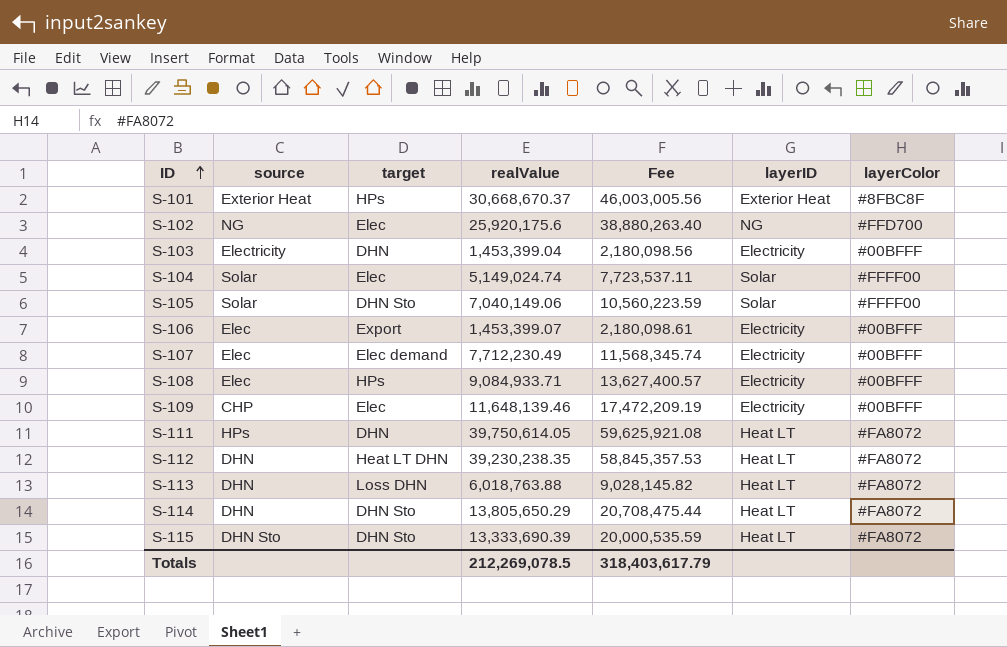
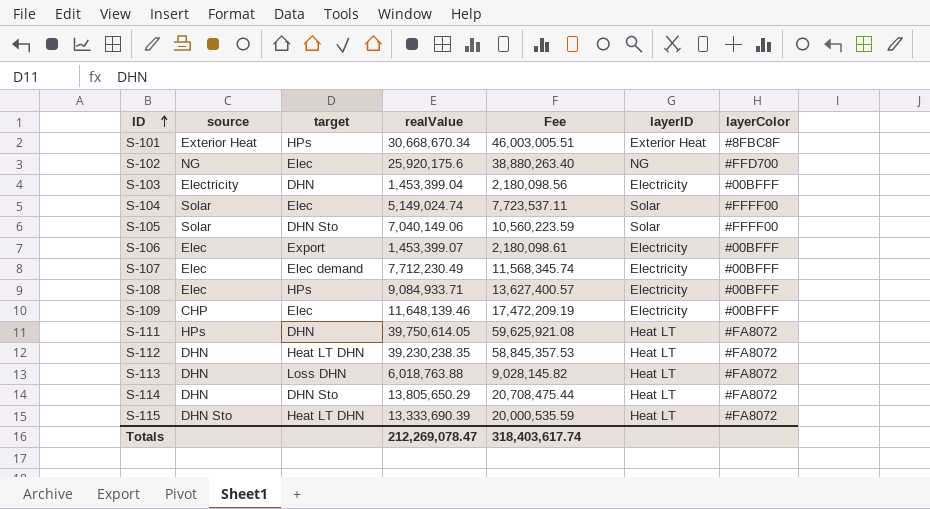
S-101 | realValue: 30,668,670.37 -> 30,668,670.34
S-101 | Fee: 46,003,005.56 -> 46,003,005.51
S-115 | target: DHN Sto -> Heat LT DHN
Totals | realValue: 212,269,078.5 -> 212,269,078.47
Totals | Fee: 318,403,617.79 -> 318,403,617.74

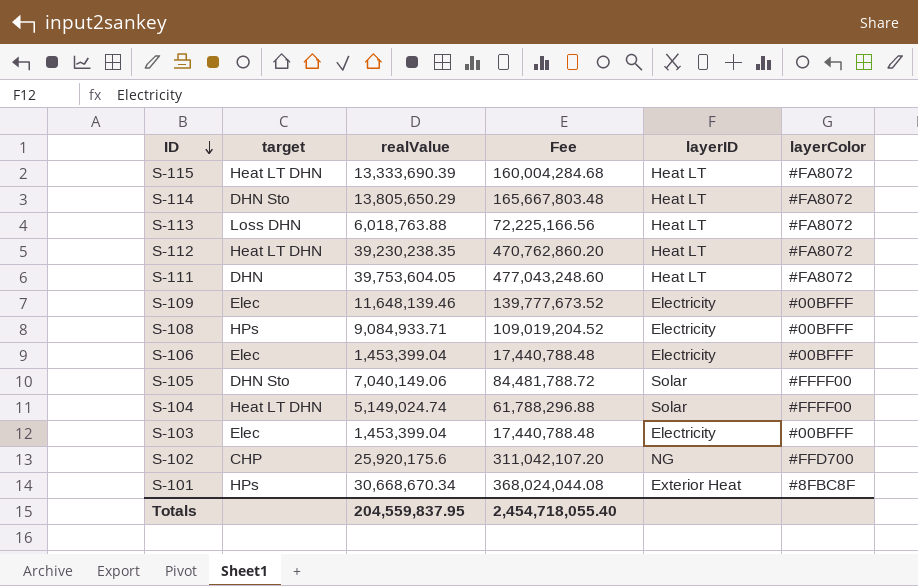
row order: ID ascending -> ID descending
column source | position: 2 -> none
column Fee | formula: [realValue] * 1.5 -> [realValue] * 12
row S-107: Elec | Elec demand | 7,712,230.49 | 11,568,345.74 | Electricity | #00BFFF -> none
S-111 | realValue: 39,750,614.05 -> 39,753,604.05
S-106 | target: Export -> Elec
S-106 | realValue: 1,453,399.07 -> 1,453,399.04
S-104 | target: Elec -> Heat LT DHN
S-103 | target: DHN -> Elec
S-102 | target: Elec -> CHP
Totals | realValue: 212,269,078.47 -> 204,559,837.95
Totals | Fee: 318,403,617.74 -> 2,454,718,055.40

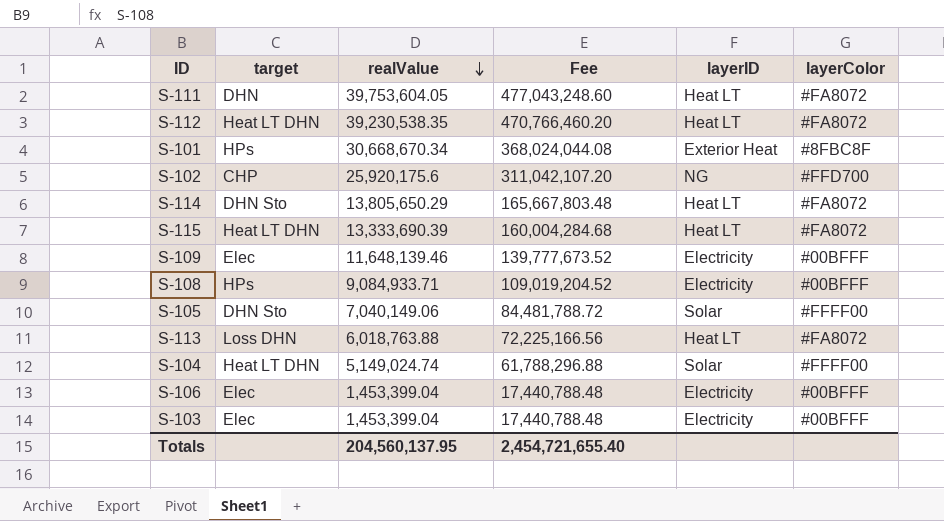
row order: ID descending -> realValue descending
S-112 | realValue: 39,230,238.35 -> 39,230,538.35
S-112 | Fee: 470,762,860.20 -> 470,766,460.20
Totals | realValue: 204,559,837.95 -> 204,560,137.95
Totals | Fee: 2,454,718,055.40 -> 2,454,721,655.40

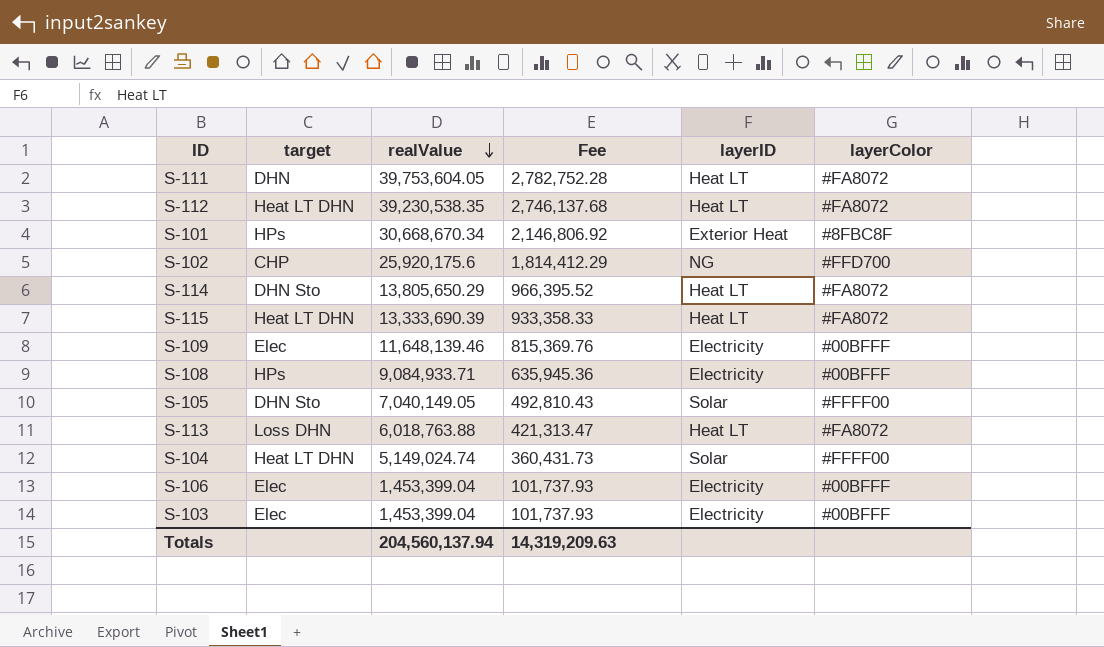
column Fee | formula: [realValue] * 12 -> [realValue] * 0.07
S-105 | realValue: 7,040,149.06 -> 7,040,149.05
Totals | realValue: 204,560,137.95 -> 204,560,137.94
Totals | Fee: 2,454,721,655.40 -> 14,319,209.63

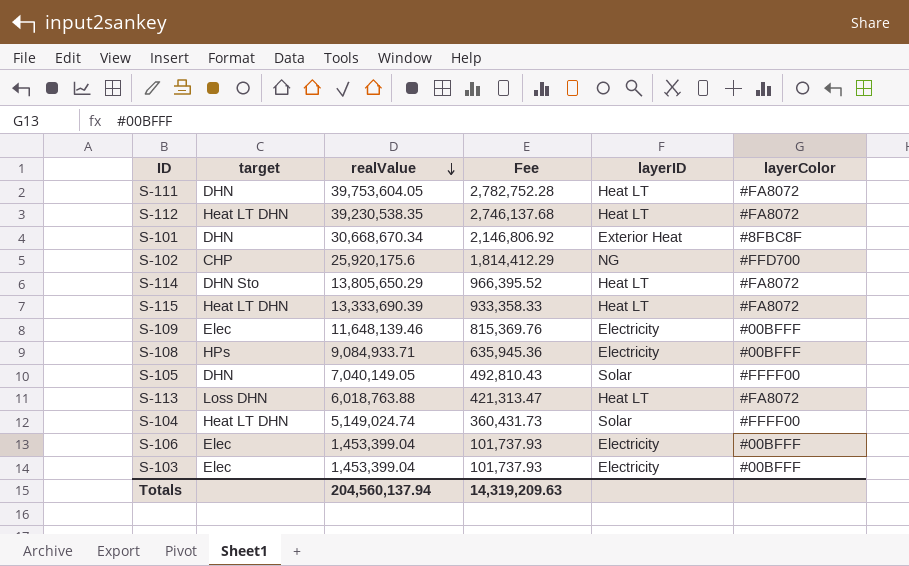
S-101 | target: HPs -> DHN
S-105 | target: DHN Sto -> DHN

